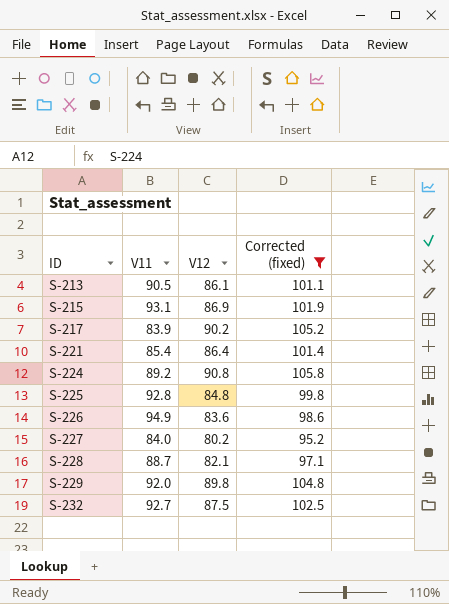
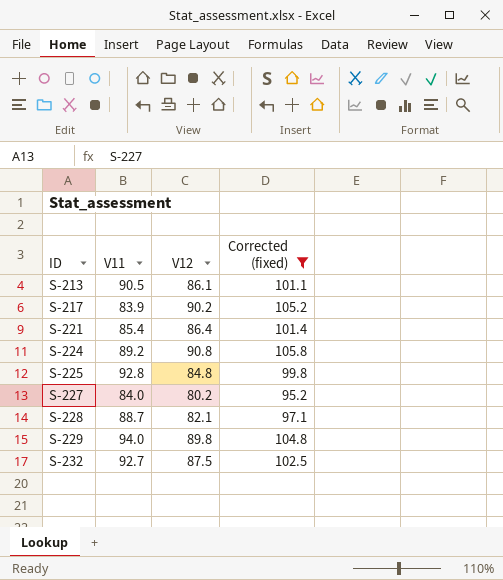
row S-215: 93.1 | 86.9 | 101.9 -> none
row S-226: 94.9 | 83.6 | 98.6 -> none
S-229 | V11: 92.0 -> 94.0

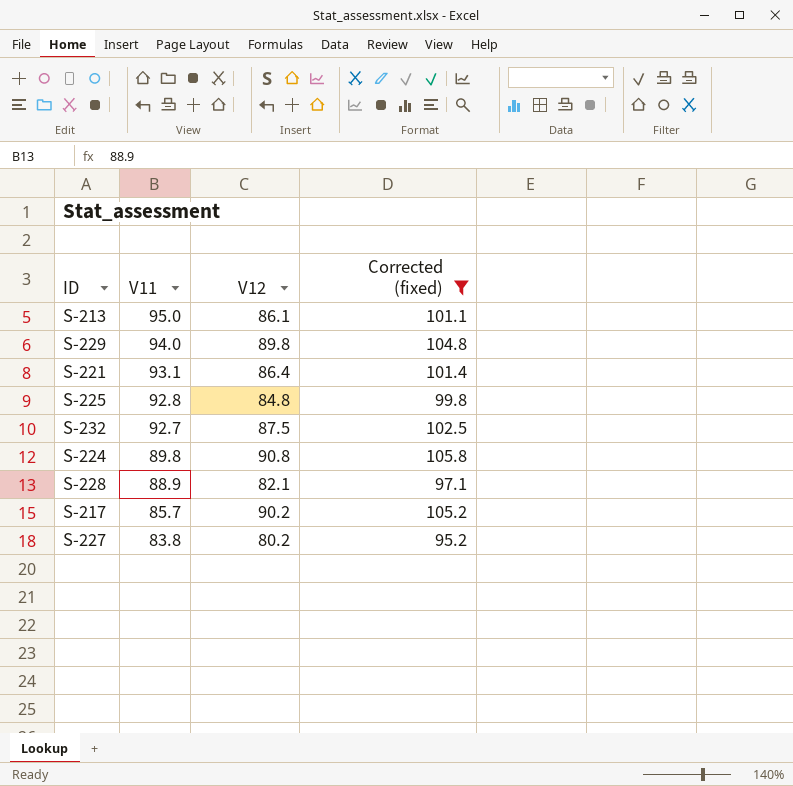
row order: ID ascending -> V11 descending
S-213 | V11: 90.5 -> 95.0
S-221 | V11: 85.4 -> 93.1
S-224 | V11: 89.2 -> 89.8
S-228 | V11: 88.7 -> 88.9
S-217 | V11: 83.9 -> 85.7
S-227 | V11: 84.0 -> 83.8

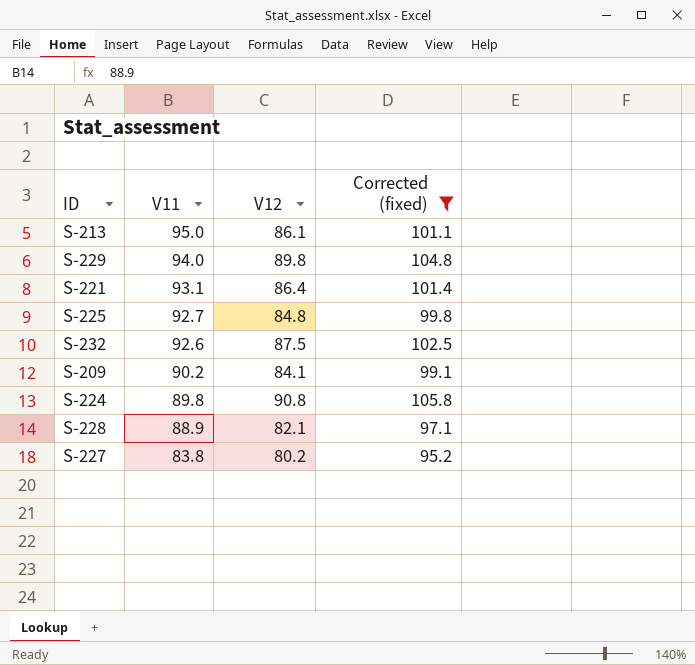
row S-217: 85.7 | 90.2 | 105.2 -> none
S-225 | V11: 92.8 -> 92.7
S-232 | V11: 92.7 -> 92.6
row S-209: none -> 90.2 | 84.1 | 99.1

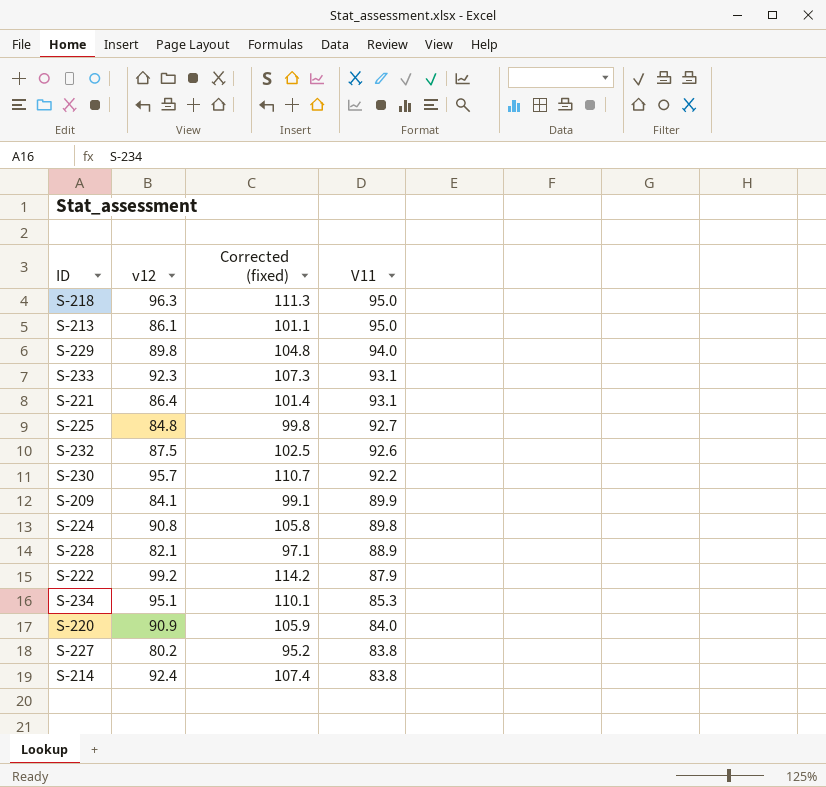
filter: Corrected (fixed) <= 105.8 -> none
column name: V12 -> v12
column V11 | position: 2 -> 4
S-209 | V11: 90.2 -> 89.9

